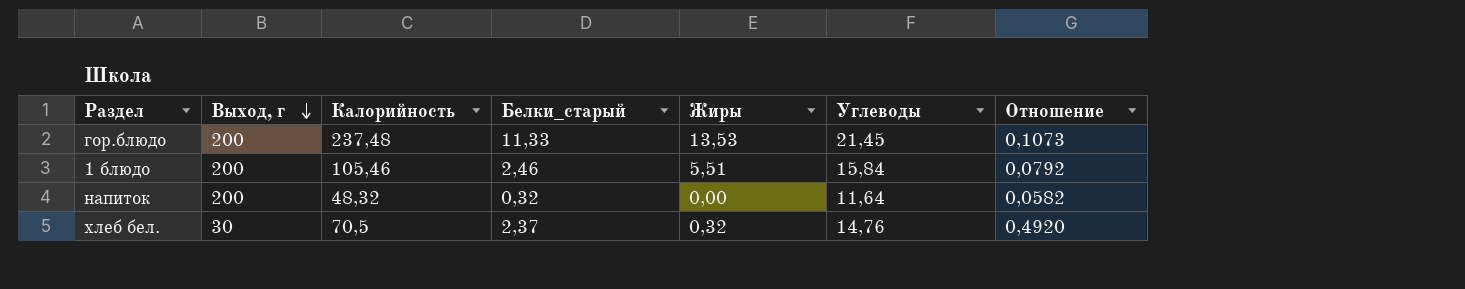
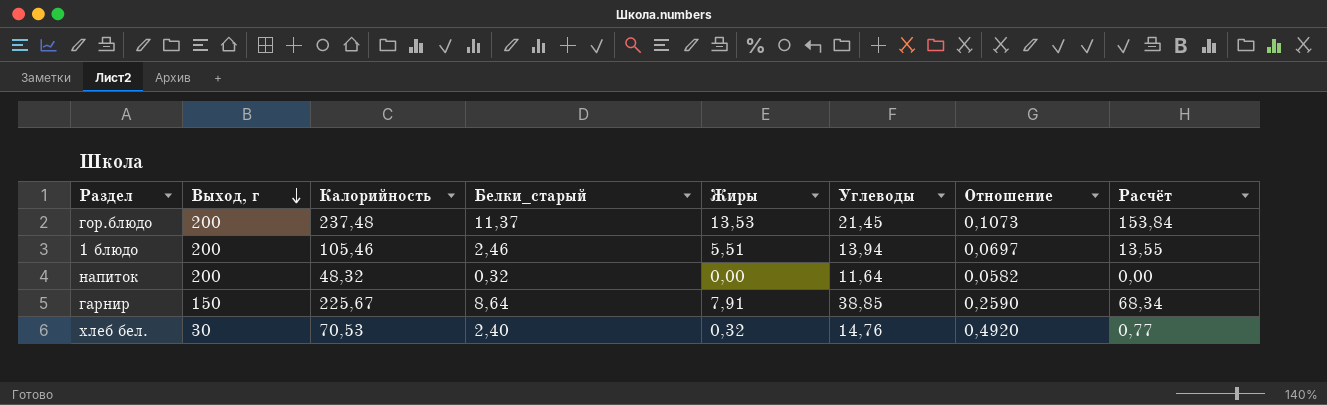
column Расчёт | formula: none -> [Белки_старый] * [Жиры]
гор.блюдо | Белки_старый: 11,33 -> 11,37
1 блюдо | Углеводы: 15,84 -> 13,94
1 блюдо | Отношение: 0,0792 -> 0,0697
row гарнир: none -> 150 | 225,67 | 8,64 | 7,91 | 38,85 | 0,2590 | 68,34
хлеб бел. | Калорийность: 70,5 -> 70,53
хлеб бел. | Белки_старый: 2,37 -> 2,40

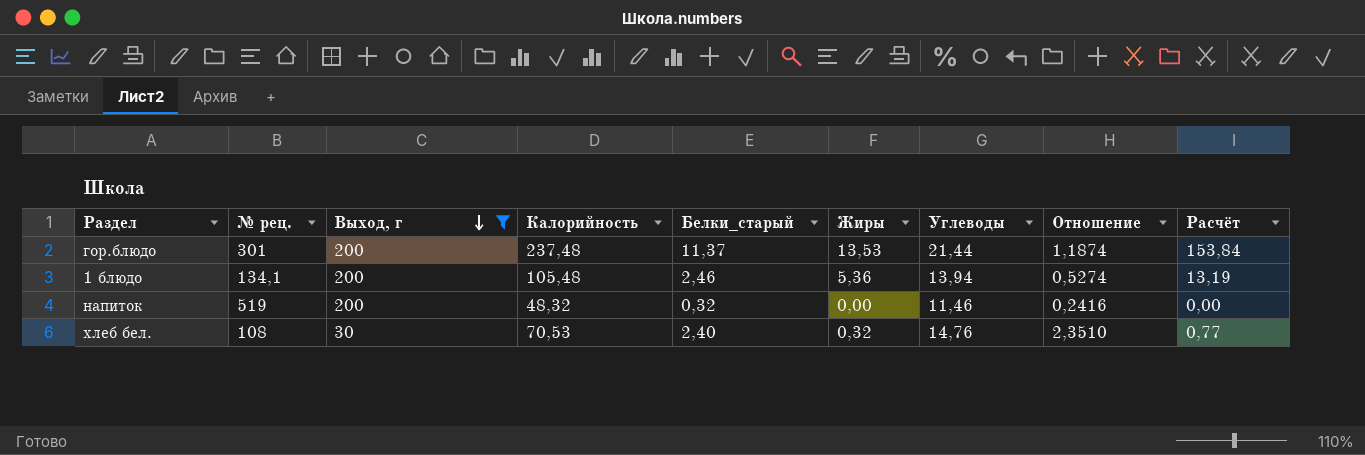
filter: none -> Выход, г != 150
column № рец. | position: none -> 2
column Отношение | formula: [Углеводы] / [Выход, г] -> [Калорийность] / [Выход, г]
гор.блюдо | Углеводы: 21,45 -> 21,44
1 блюдо | Калорийность: 105,46 -> 105,48
1 блюдо | Жиры: 5,51 -> 5,36
1 блюдо | Расчёт: 13,55 -> 13,19
напиток | Углеводы: 11,64 -> 11,46

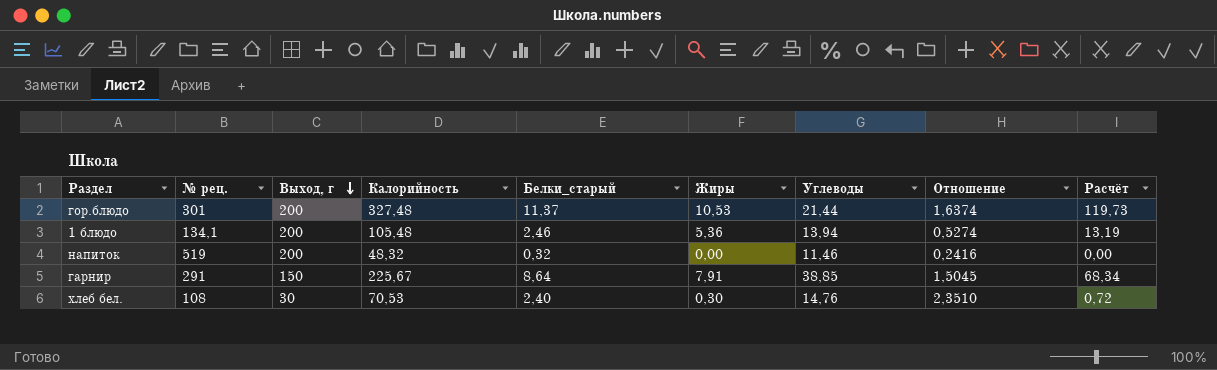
filter: Выход, г != 150 -> none
гор.блюдо | Калорийность: 237,48 -> 327,48
гор.блюдо | Жиры: 13,53 -> 10,53
гор.блюдо | Отношение: 1,1874 -> 1,6374
гор.блюдо | Расчёт: 153,84 -> 119,73
хлеб бел. | Жиры: 0,32 -> 0,30
хлеб бел. | Расчёт: 0,77 -> 0,72

